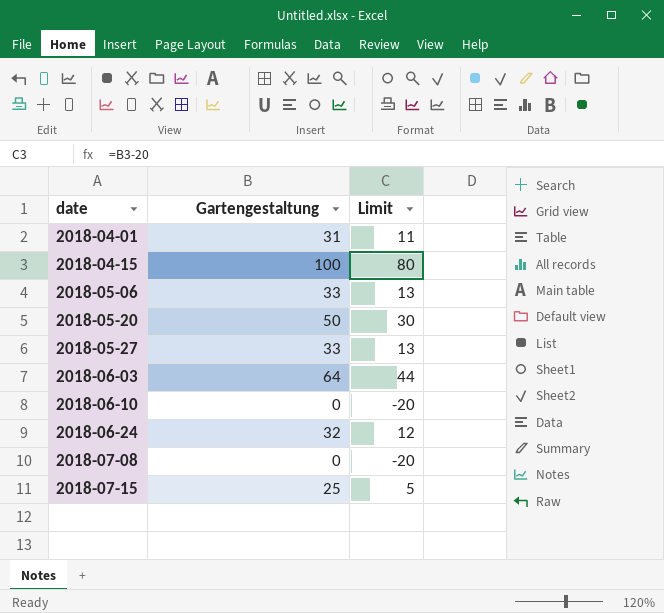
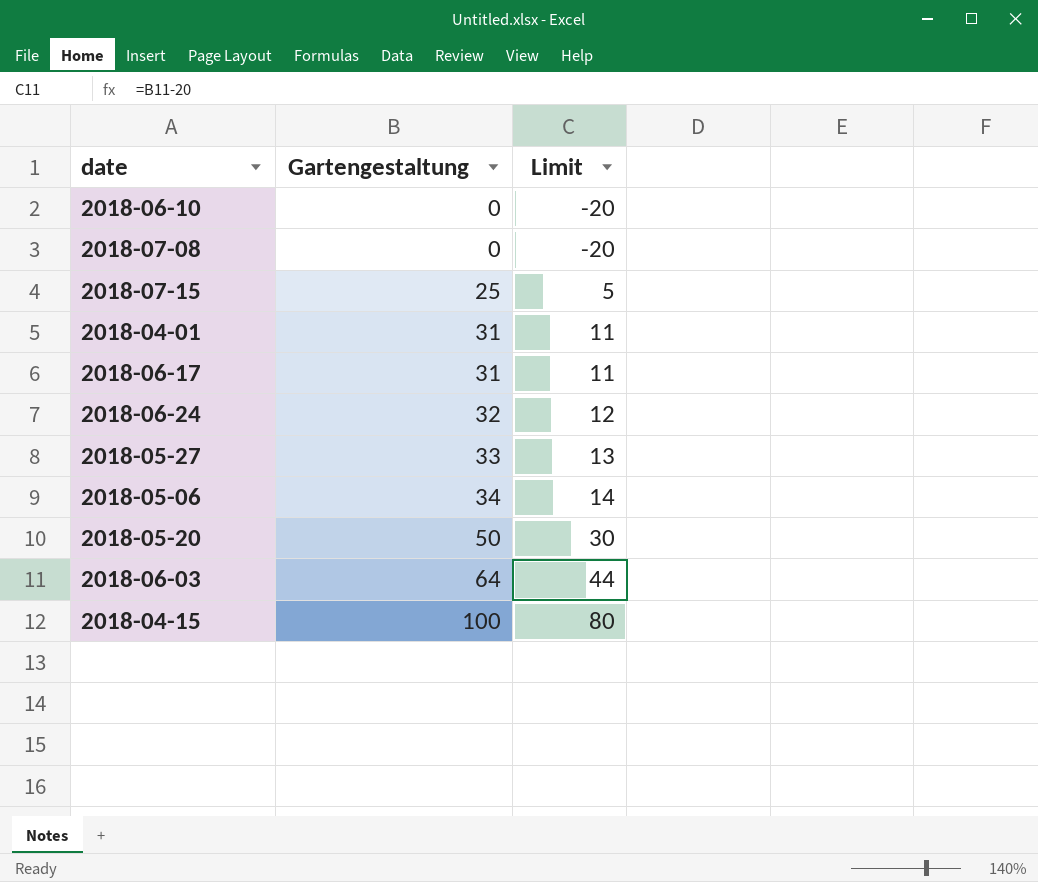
row order: date ascending -> Gartengestaltung ascending
row 2018-06-17: none -> 31 | 11
2018-05-06 | Gartengestaltung: 33 -> 34
2018-05-06 | Limit: 13 -> 14

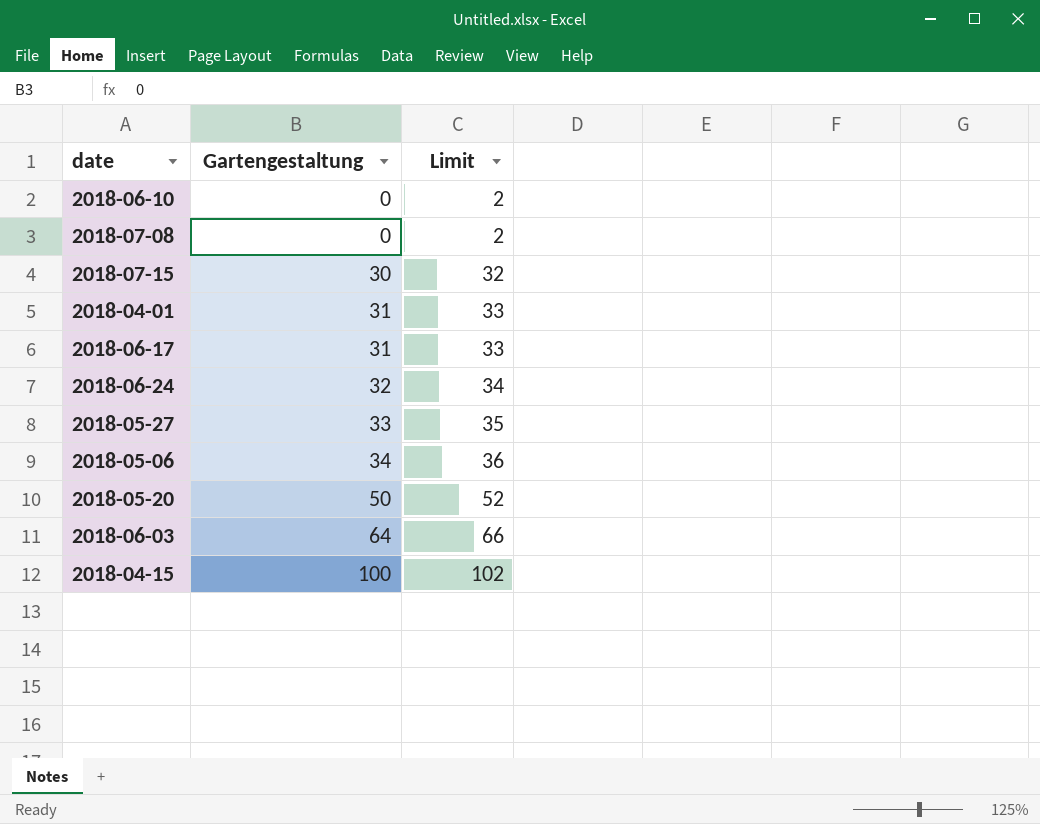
column Limit | formula: [Gartengestaltung] - 20 -> [Gartengestaltung] + 2
2018-07-15 | Gartengestaltung: 25 -> 30

